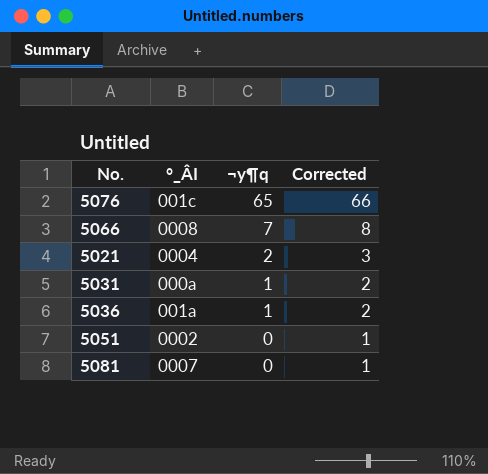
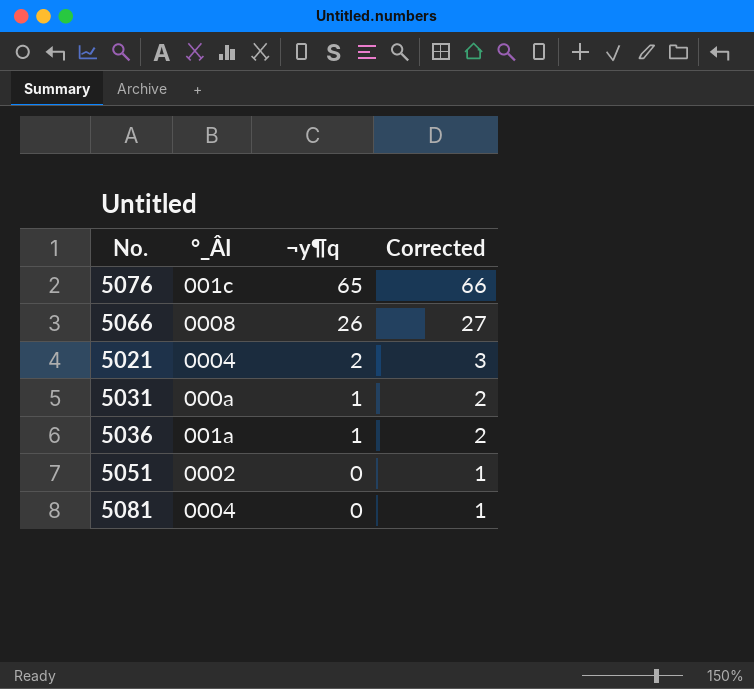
5066 | ¬y¶q: 7 -> 26
5066 | Corrected: 8 -> 27
5081 | °_ÂI: 0007 -> 0004

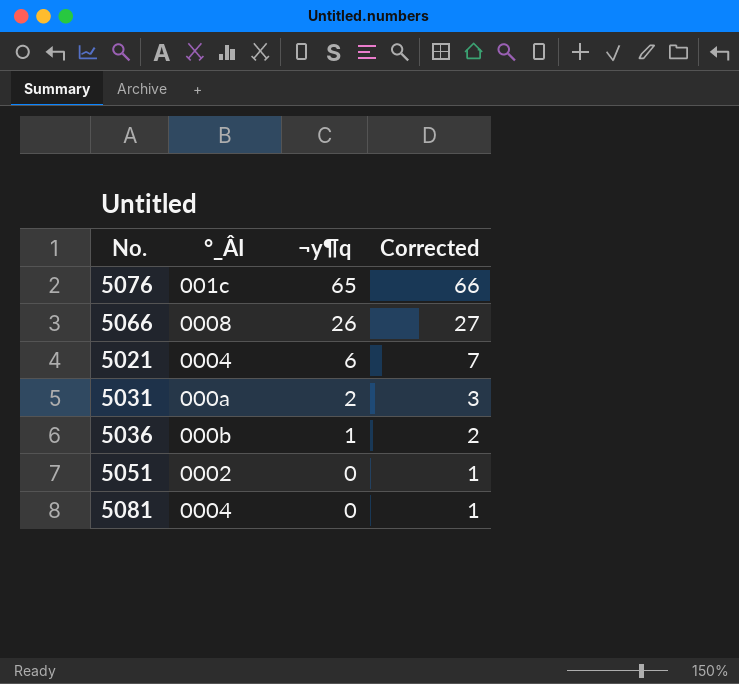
5021 | ¬y¶q: 2 -> 6
5021 | Corrected: 3 -> 7
5031 | ¬y¶q: 1 -> 2
5031 | Corrected: 2 -> 3
5036 | °_ÂI: 001a -> 000b

